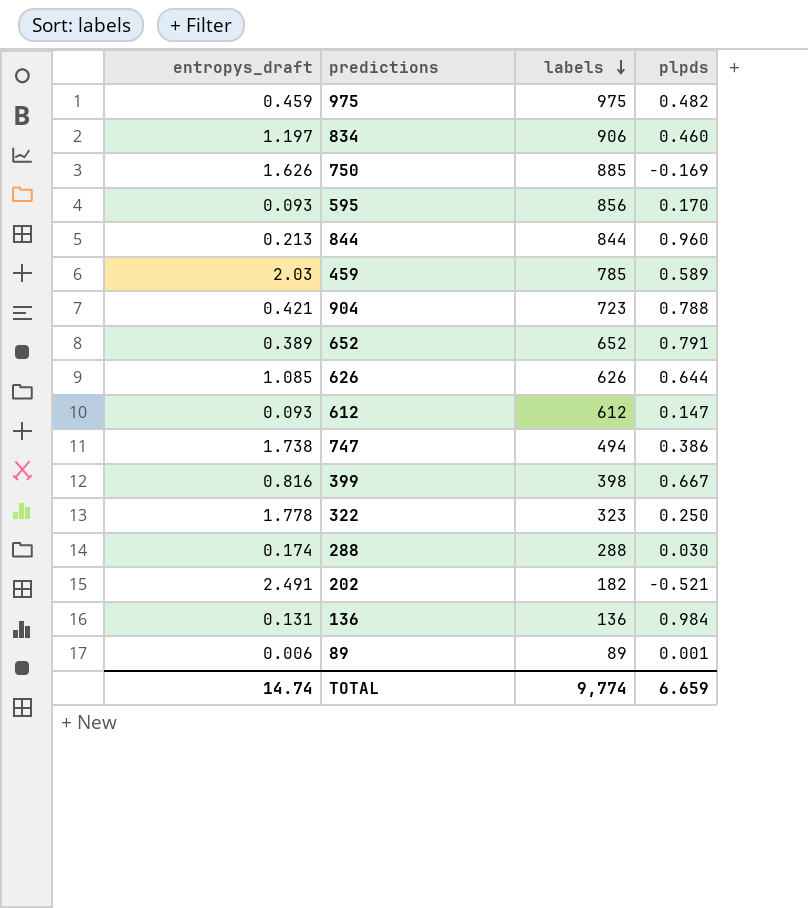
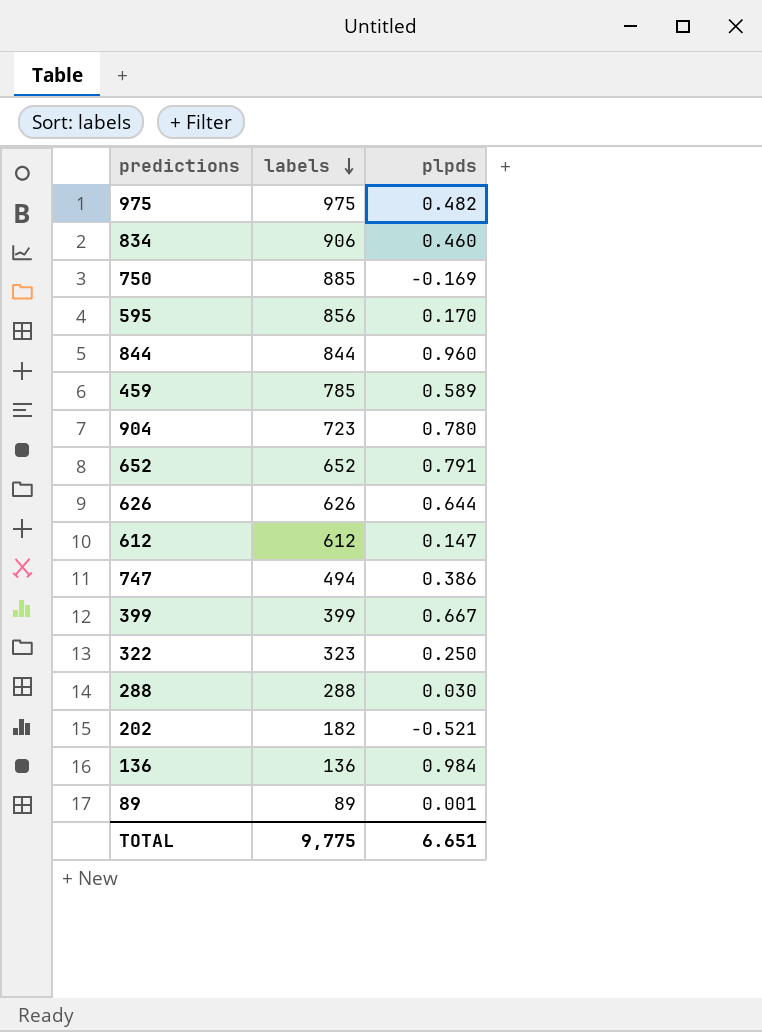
column entropys_draft | position: 1 -> none
904 | plpds: 0.788 -> 0.780
399 | labels: 398 -> 399
TOTAL | labels: 9,774 -> 9,775
TOTAL | plpds: 6.659 -> 6.651

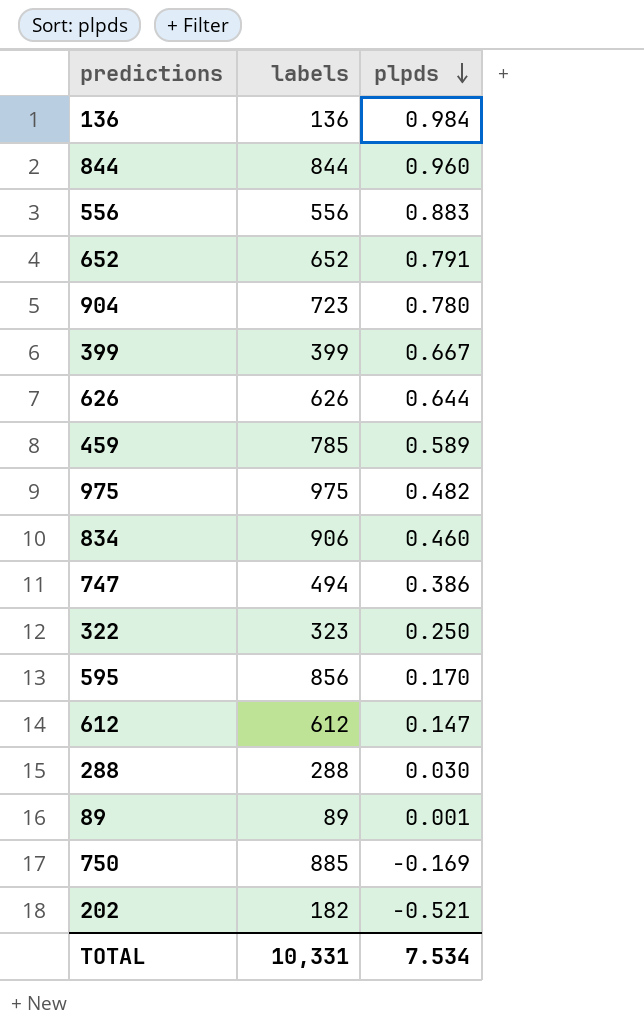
row order: labels descending -> plpds descending
row 556: none -> 556 | 0.883
TOTAL | labels: 9,775 -> 10,331
TOTAL | plpds: 6.651 -> 7.534

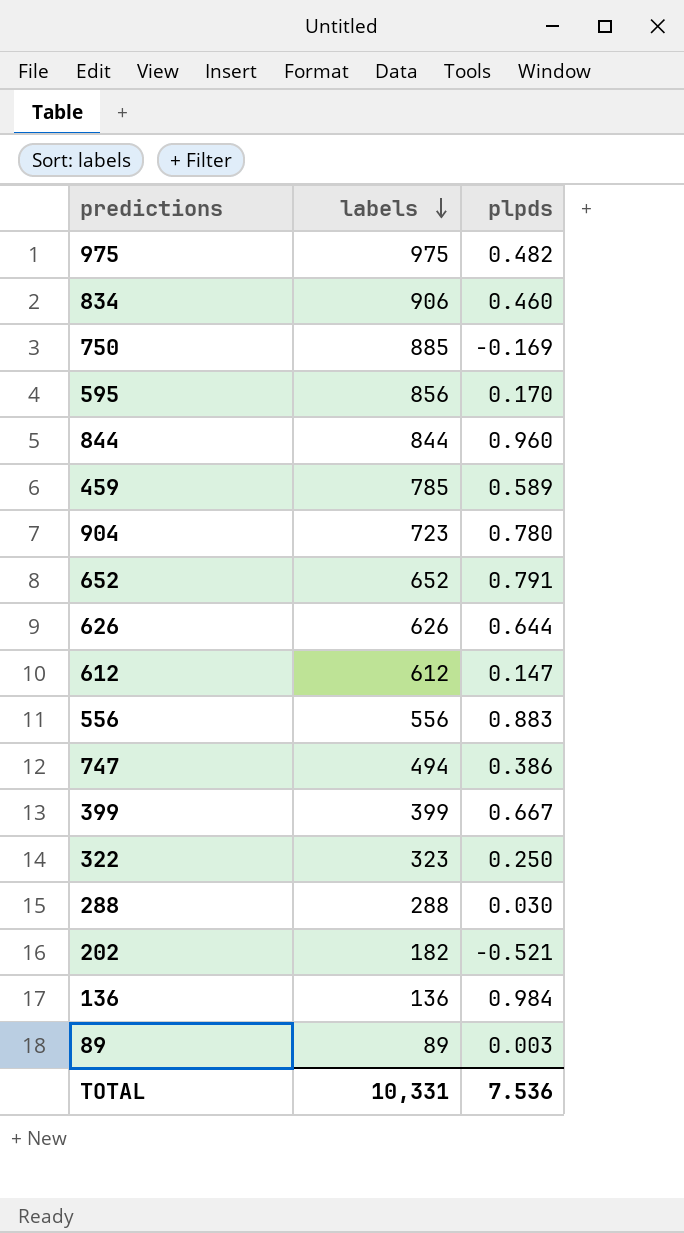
row order: plpds descending -> labels descending
89 | plpds: 0.001 -> 0.003
TOTAL | plpds: 7.534 -> 7.536

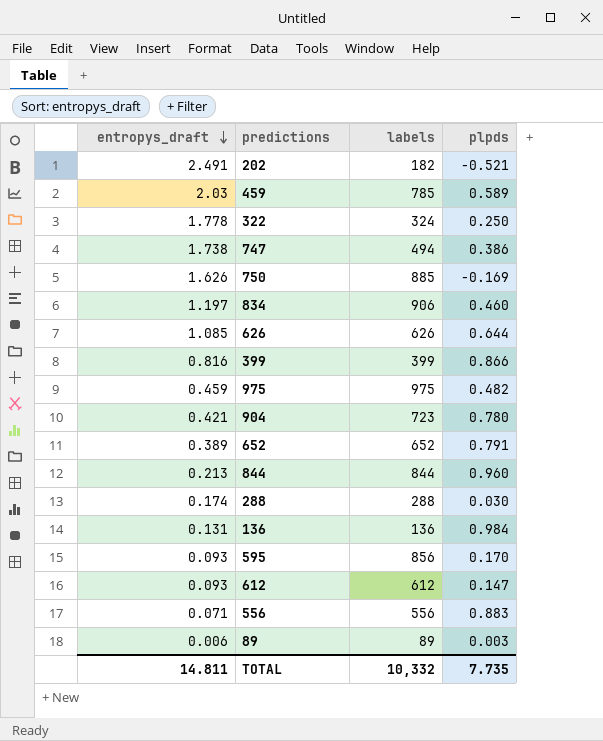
row order: labels descending -> entropys_draft descending
column entropys_draft | position: none -> 1
322 | labels: 323 -> 324
399 | plpds: 0.667 -> 0.866
TOTAL | labels: 10,331 -> 10,332
TOTAL | plpds: 7.536 -> 7.735

